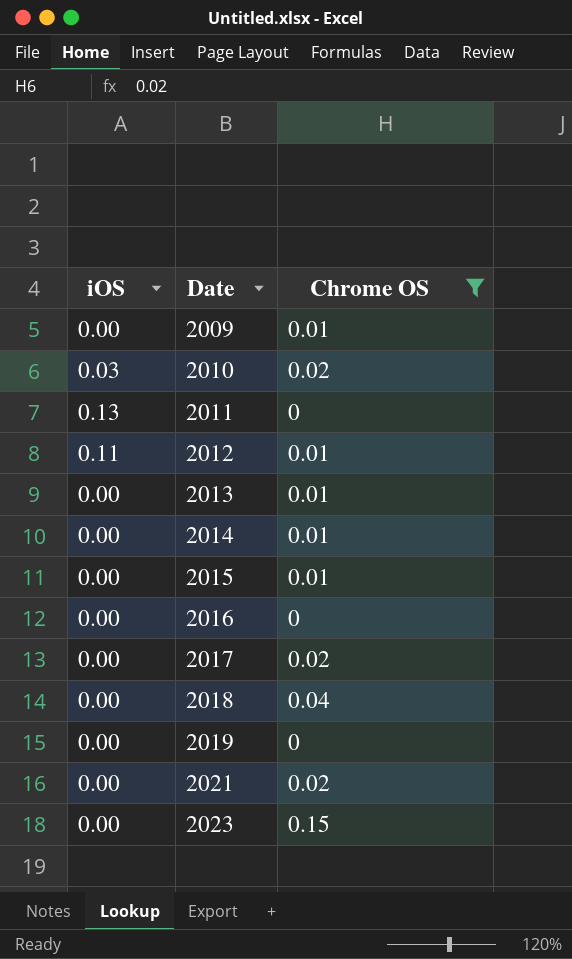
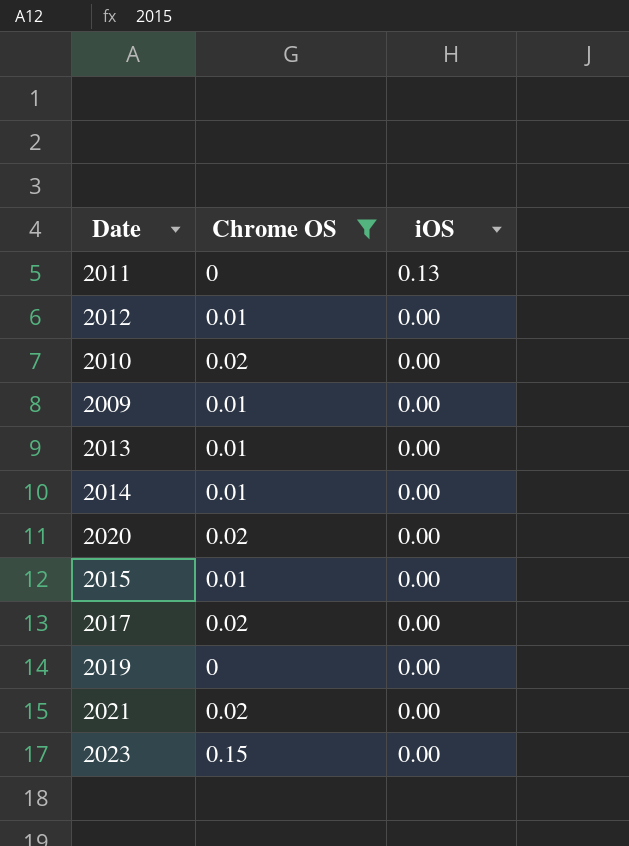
row order: Date ascending -> iOS descending
column iOS | position: 1 -> 3
row 2016: 0.00 | 0 -> none
row 2018: 0.00 | 0.04 -> none
2012 | iOS: 0.11 -> 0.00
2010 | iOS: 0.03 -> 0.00
row 2020: none -> 0.02 | 0.00

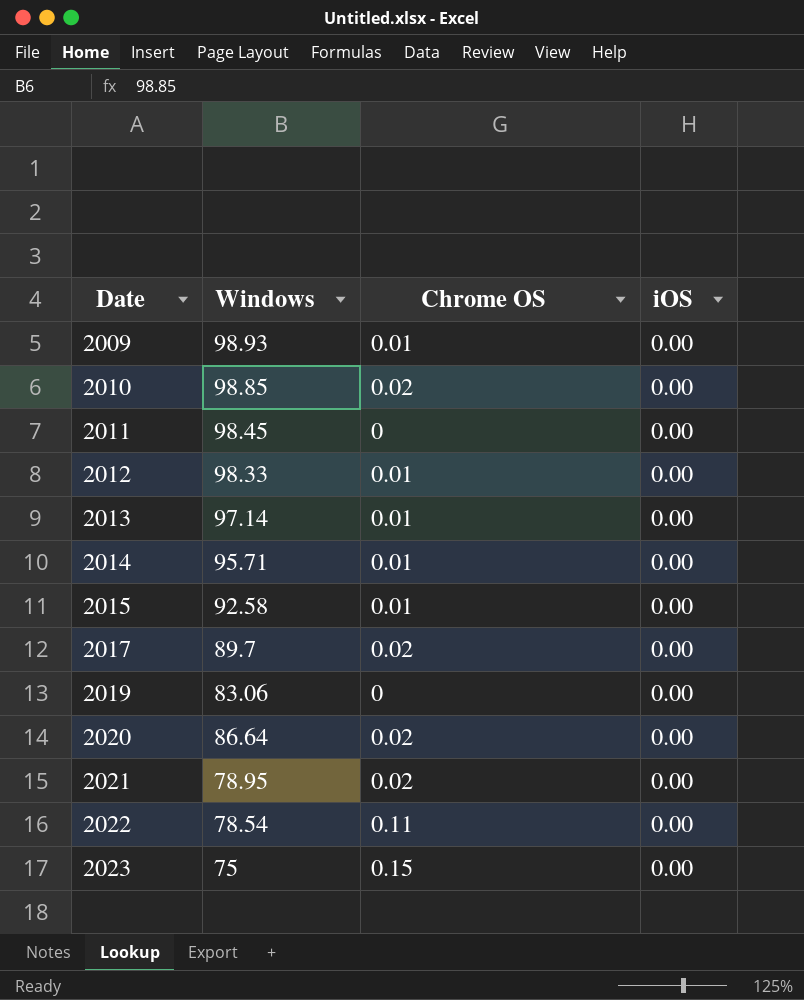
filter: Chrome OS != 0.11 -> none
row order: iOS descending -> Date ascending
column Windows | position: none -> 2
2011 | iOS: 0.13 -> 0.00

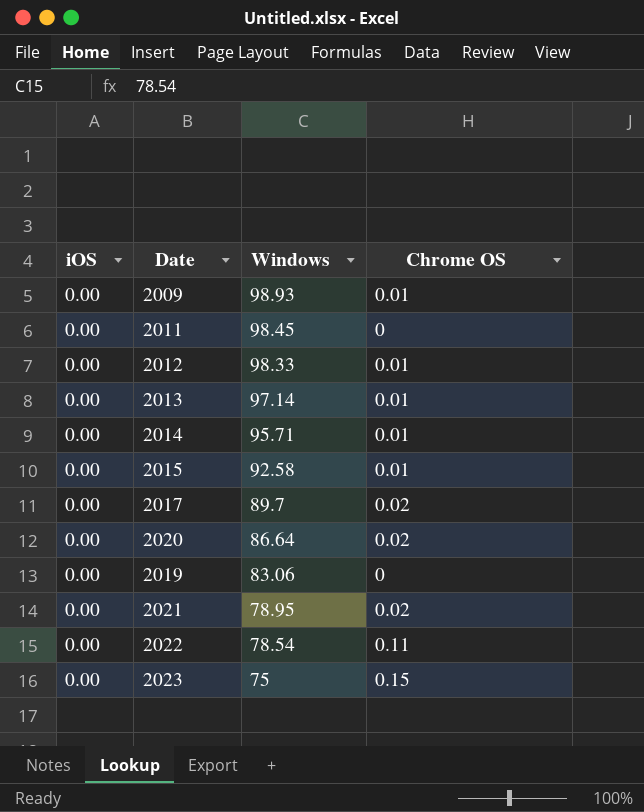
row order: Date ascending -> Windows descending
column iOS | position: 4 -> 1
row 2010: 98.85 | 0.02 | 0.00 -> none

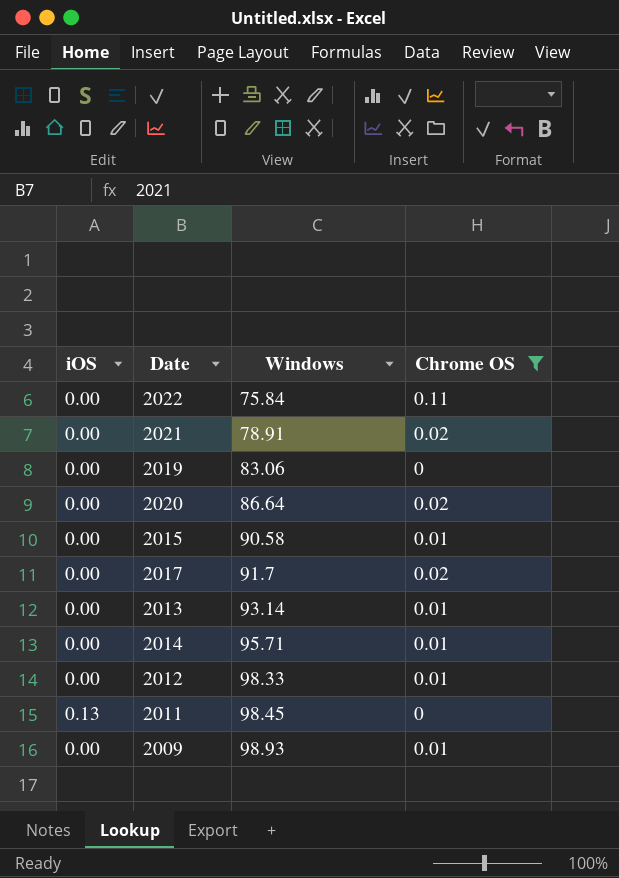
filter: none -> Chrome OS != 0.15
row order: Windows descending -> Windows ascending
2022 | Windows: 78.54 -> 75.84
2021 | Windows: 78.95 -> 78.91
2015 | Windows: 92.58 -> 90.58
2017 | Windows: 89.7 -> 91.7
2013 | Windows: 97.14 -> 93.14
2011 | iOS: 0.00 -> 0.13

